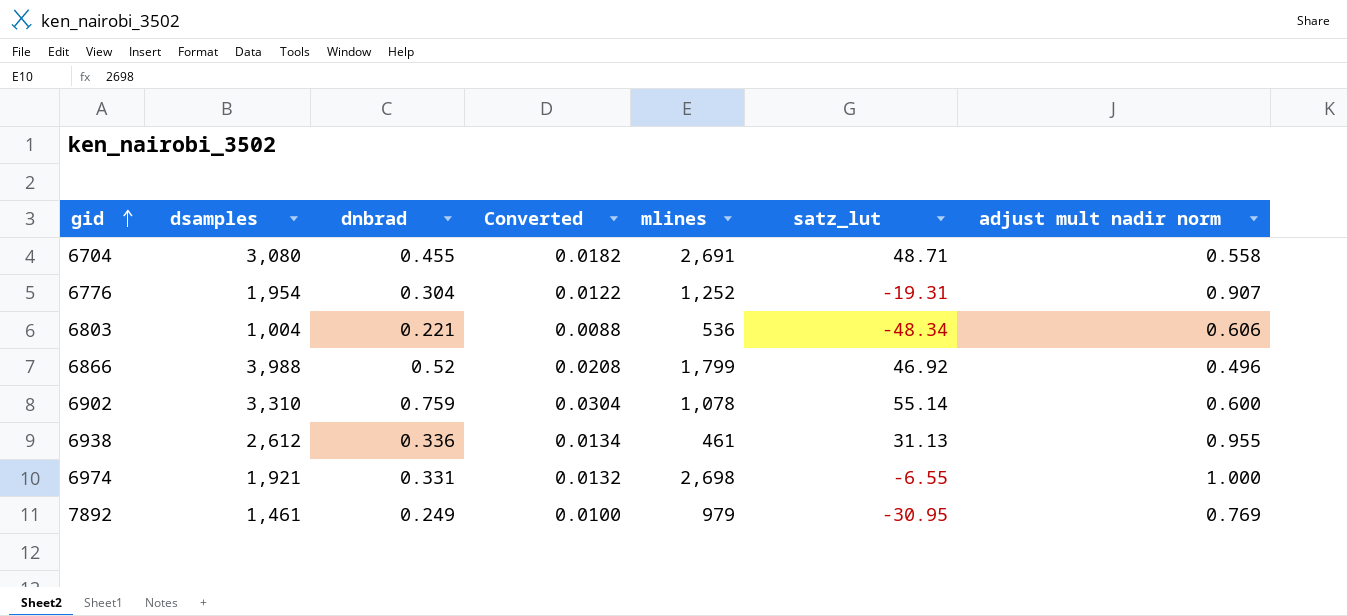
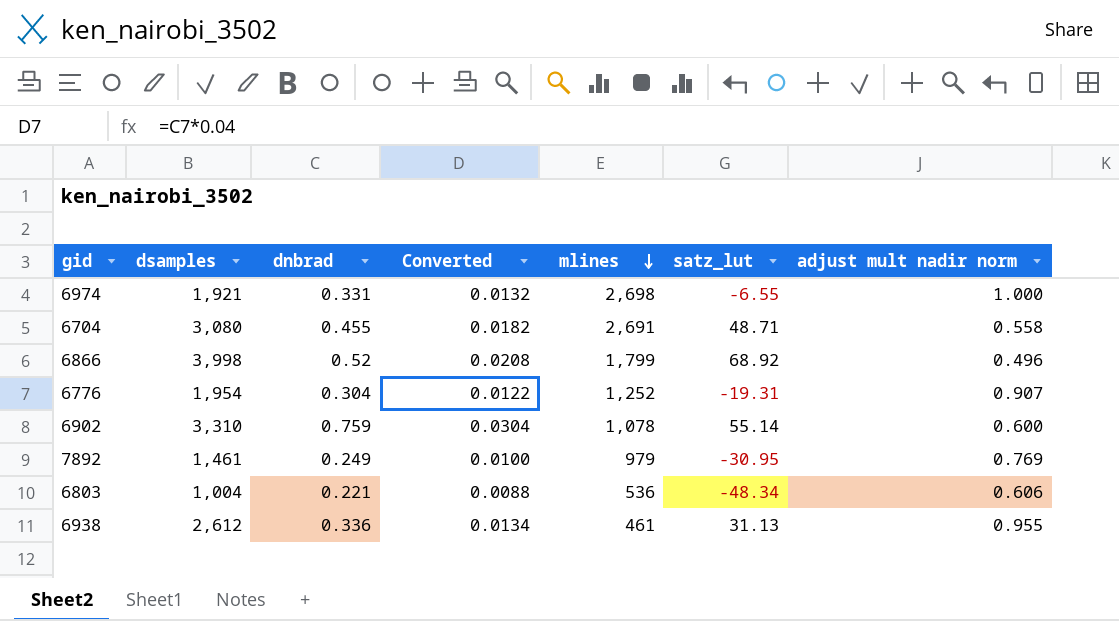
row order: gid ascending -> mlines descending
6866 | dsamples: 3,988 -> 3,998
6866 | satz_lut: 46.92 -> 68.92

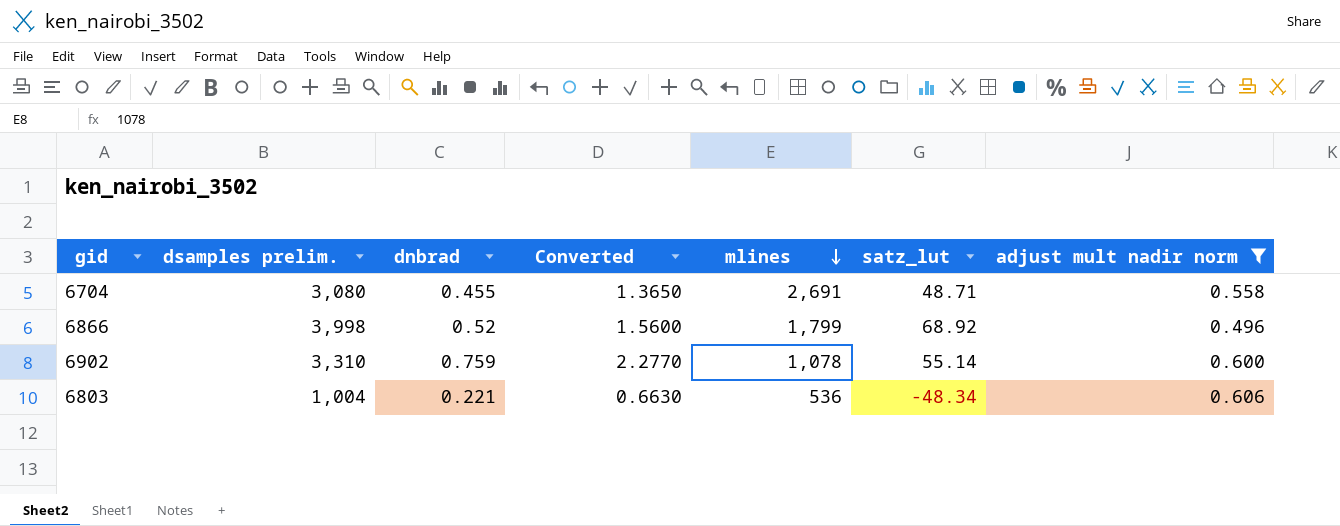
filter: none -> adjust mult nadir norm <= 0.606
column name: dsamples -> dsamples prelim.
column Converted | formula: [dnbrad] * 0.04 -> [dnbrad] * 3

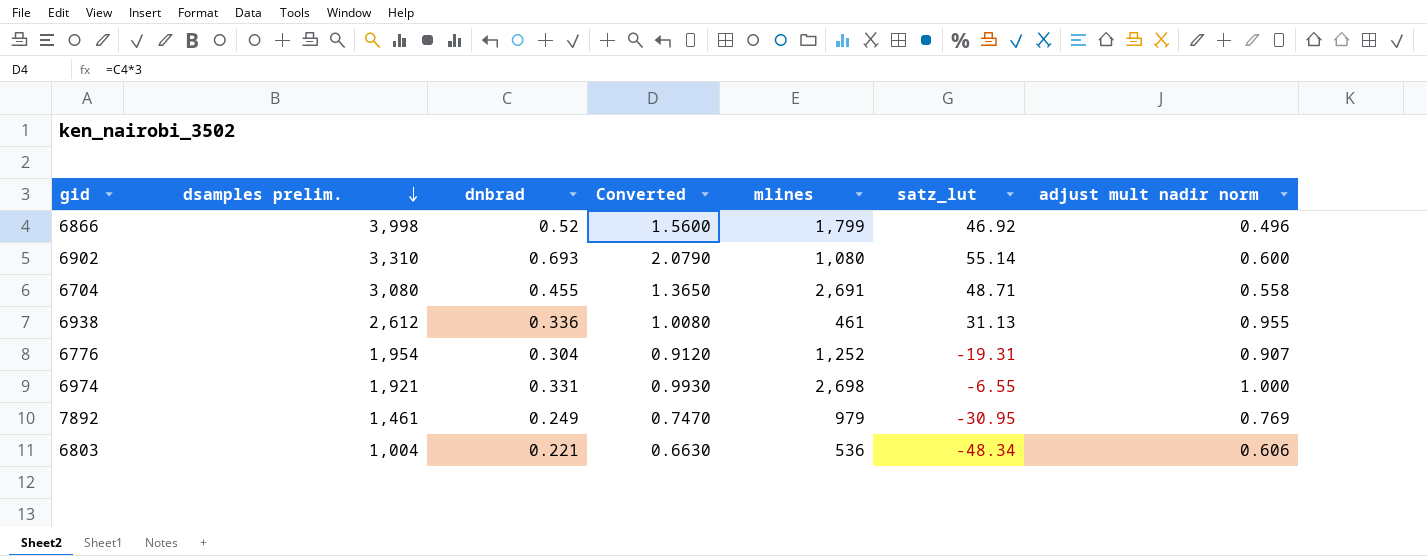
filter: adjust mult nadir norm <= 0.606 -> none
row order: mlines descending -> dsamples prelim. descending
6866 | satz_lut: 68.92 -> 46.92
6902 | dnbrad: 0.759 -> 0.693
6902 | Converted: 2.2770 -> 2.0790
6902 | mlines: 1,078 -> 1,080

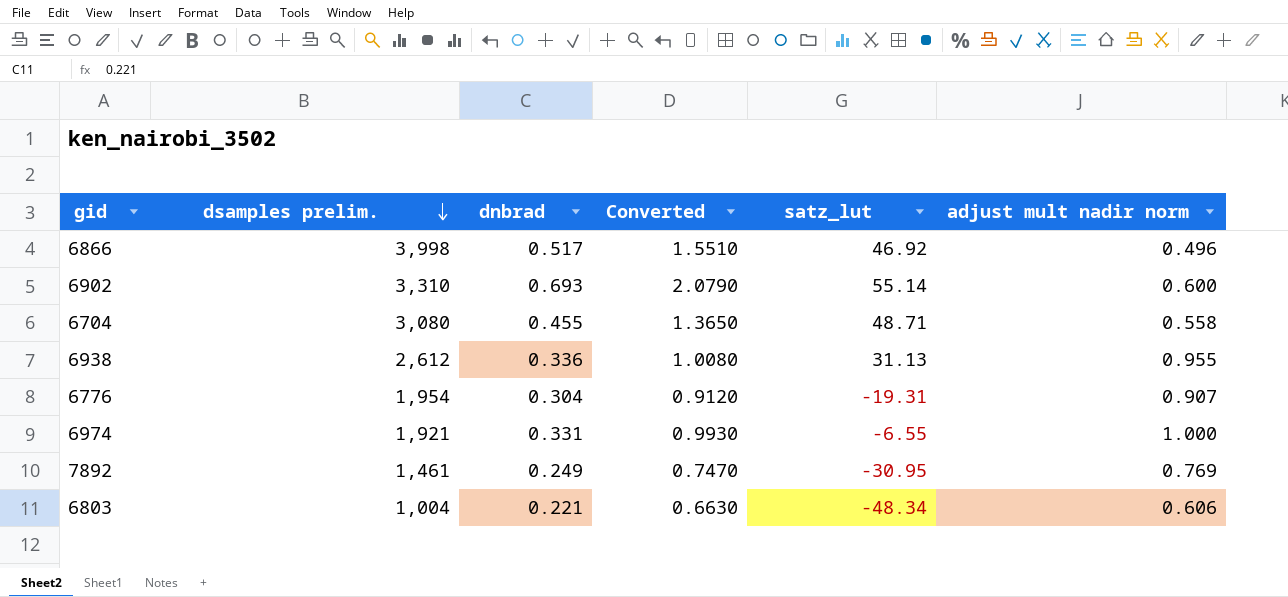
column mlines | position: 5 -> none
6866 | dnbrad: 0.52 -> 0.517
6866 | Converted: 1.5600 -> 1.5510

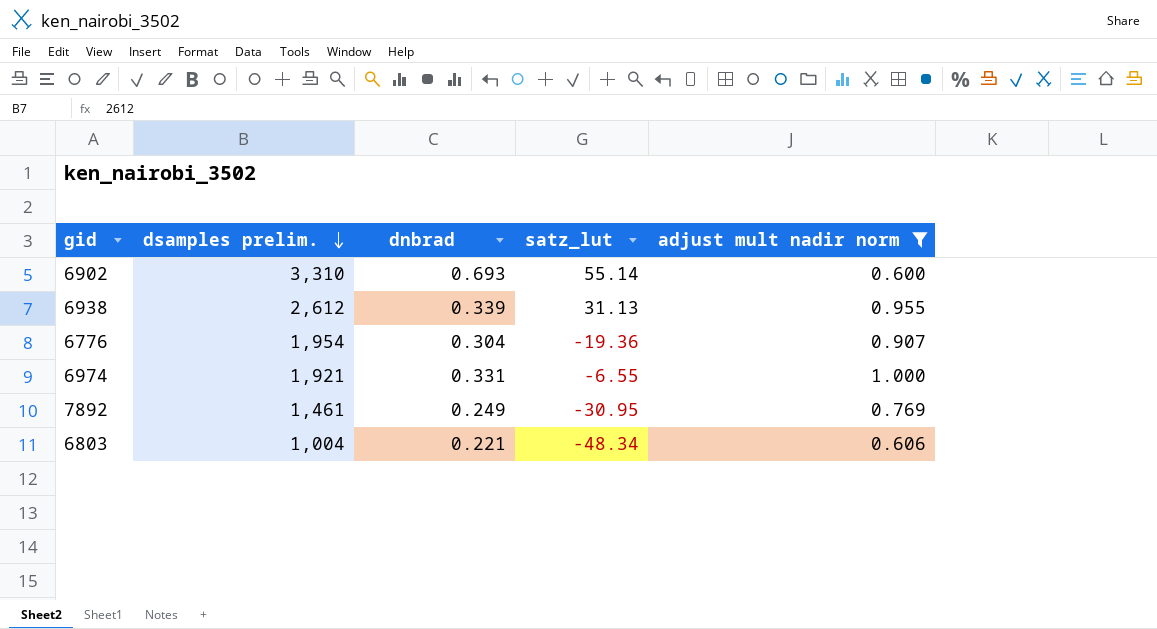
filter: none -> adjust mult nadir norm >= 0.600
column Converted | formula: [dnbrad] * 3 -> none
6938 | dnbrad: 0.336 -> 0.339
6776 | satz_lut: -19.31 -> -19.36

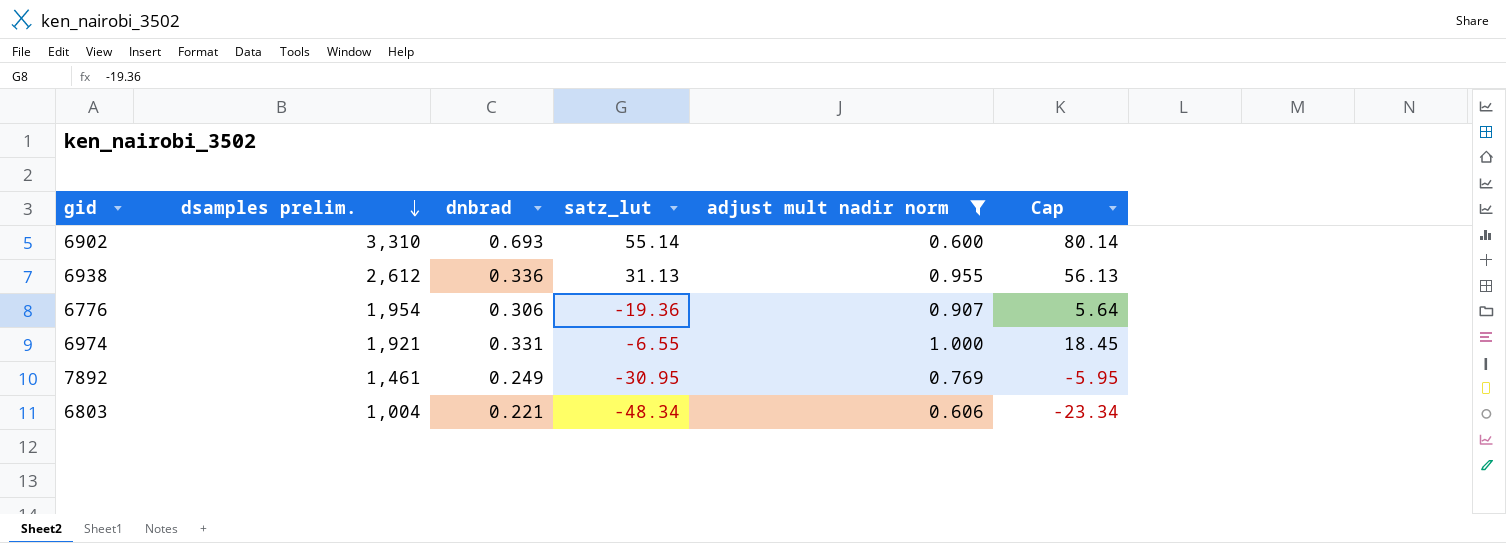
column Cap | formula: none -> [satz_lut] + 25
6938 | dnbrad: 0.339 -> 0.336
6776 | dnbrad: 0.304 -> 0.306

